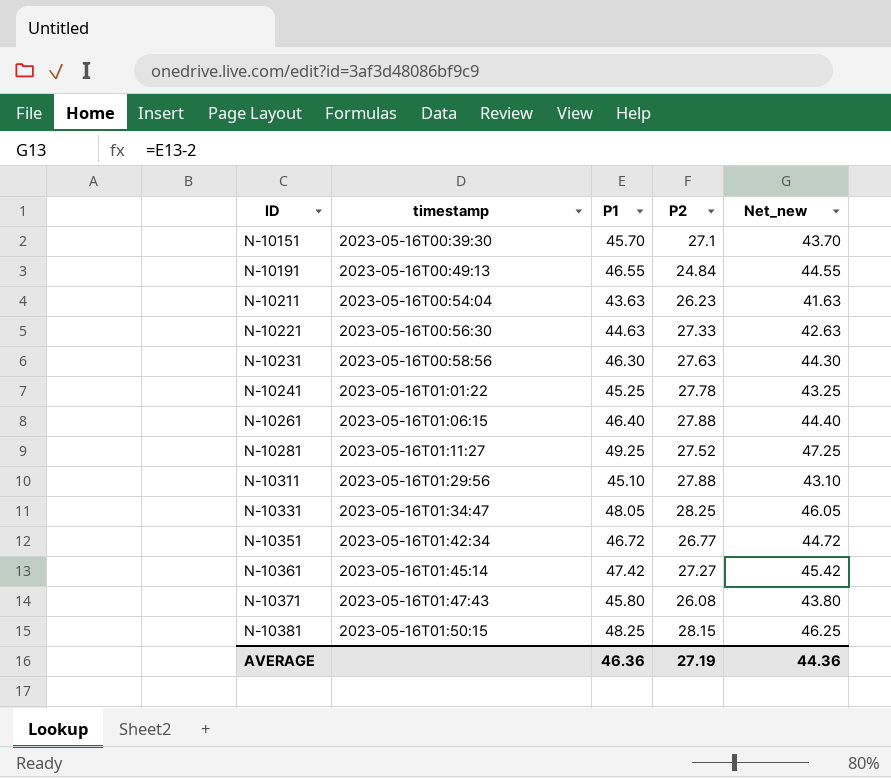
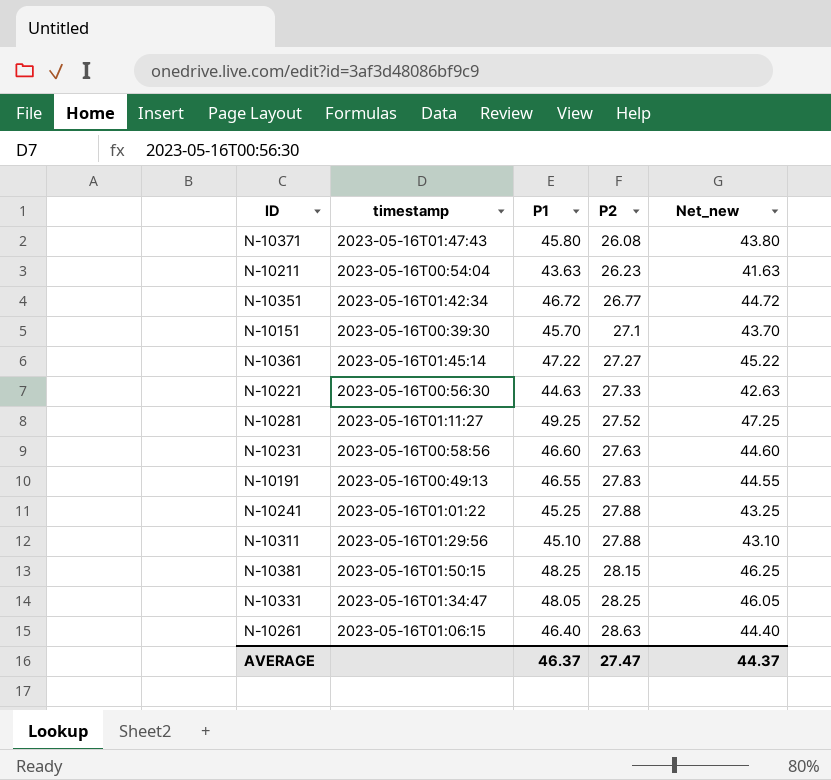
row order: ID ascending -> P2 ascending
N-10361 | P1: 47.42 -> 47.22
N-10361 | Net_new: 45.42 -> 45.22
N-10231 | P1: 46.30 -> 46.60
N-10231 | Net_new: 44.30 -> 44.60
N-10191 | P2: 24.84 -> 27.83
N-10241 | P2: 27.78 -> 27.88
N-10261 | P2: 27.88 -> 28.63
AVERAGE | P1: 46.36 -> 46.37
AVERAGE | P2: 27.19 -> 27.47
AVERAGE | Net_new: 44.36 -> 44.37

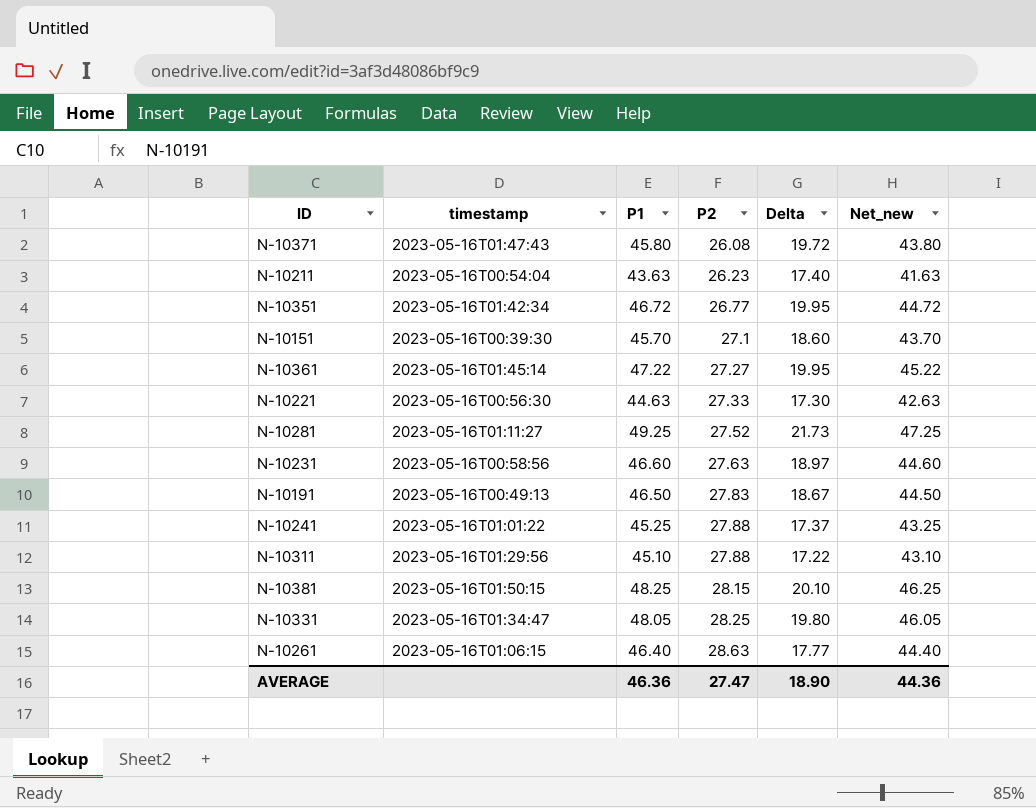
column Delta | formula: none -> [P1] - [P2]
N-10191 | P1: 46.55 -> 46.50
N-10191 | Net_new: 44.55 -> 44.50
AVERAGE | P1: 46.37 -> 46.36
AVERAGE | Net_new: 44.37 -> 44.36

